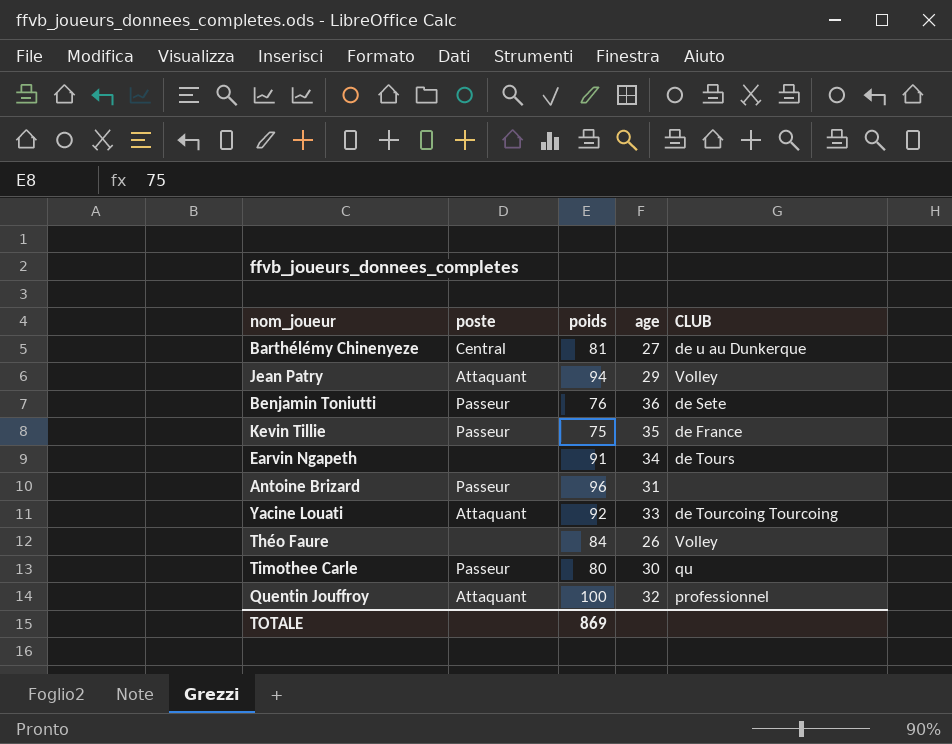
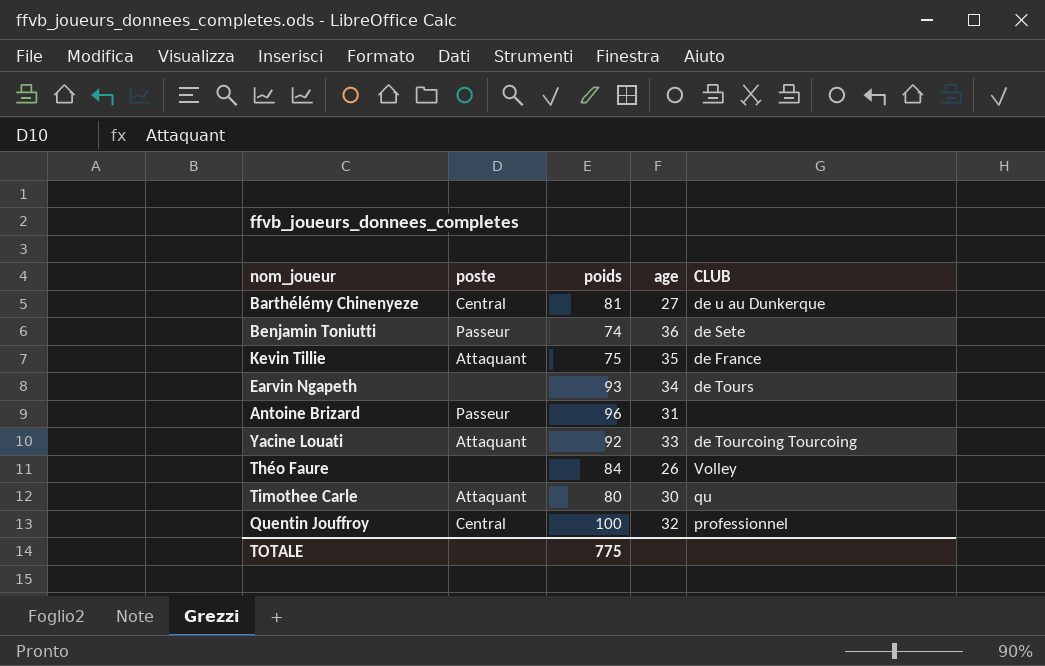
row Jean Patry: Attaquant | 94 | 29 | Volley -> none
Benjamin Toniutti | poids: 76 -> 74
Kevin Tillie | poste: Passeur -> Attaquant
Earvin Ngapeth | poids: 91 -> 93
Timothee Carle | poste: Passeur -> Attaquant
Quentin Jouffroy | poste: Attaquant -> Central
TOTALE | poids: 869 -> 775

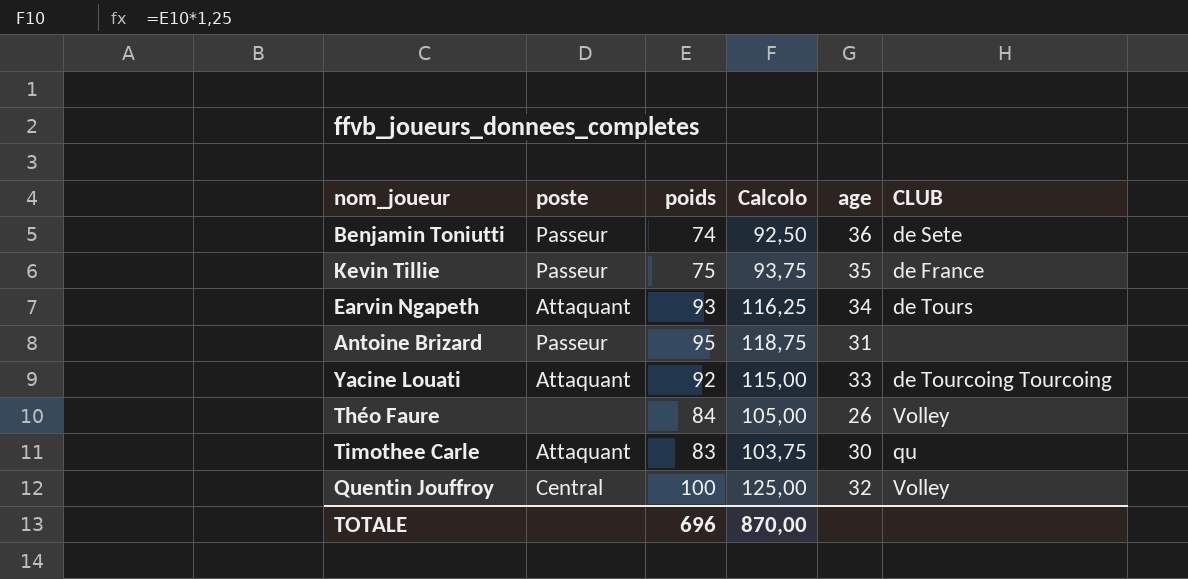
column Calcolo | formula: none -> [poids] * 1,25
row Barthélémy Chinenyeze: Central | 81 | 27 | de u au Dunkerque -> none
Kevin Tillie | poste: Attaquant -> Passeur
Earvin Ngapeth | poste: none -> Attaquant
Antoine Brizard | poids: 96 -> 95
Timothee Carle | poids: 80 -> 83
Quentin Jouffroy | CLUB: professionnel -> Volley
TOTALE | poids: 775 -> 696

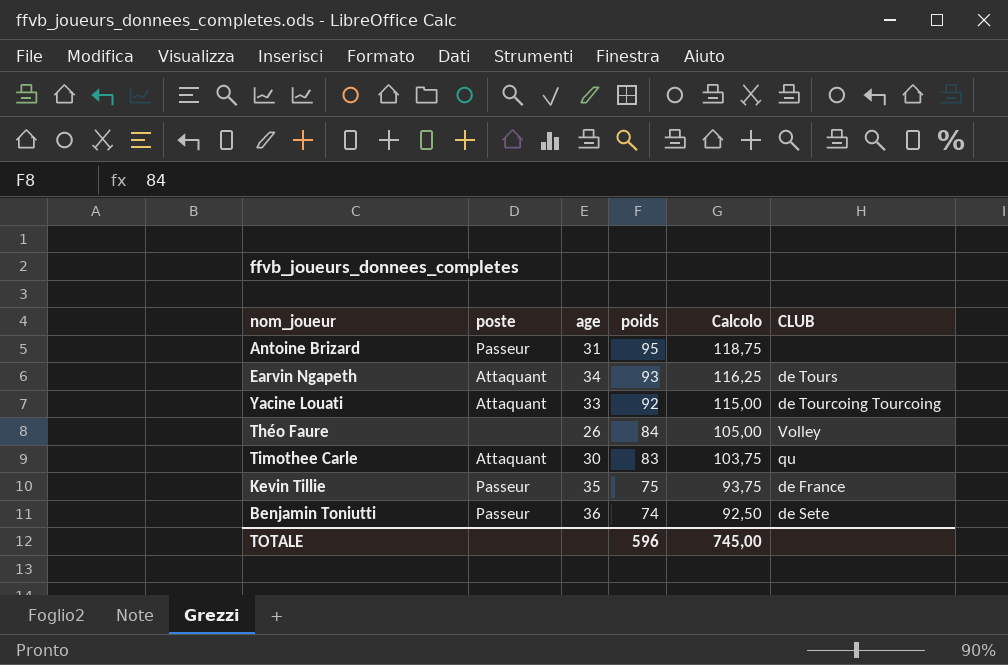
row order: none -> poids descending
column age | position: 5 -> 3
row Quentin Jouffroy: Central | 100 | 125,00 | 32 | Volley -> none
TOTALE | poids: 696 -> 596
TOTALE | Calcolo: 870,00 -> 745,00

